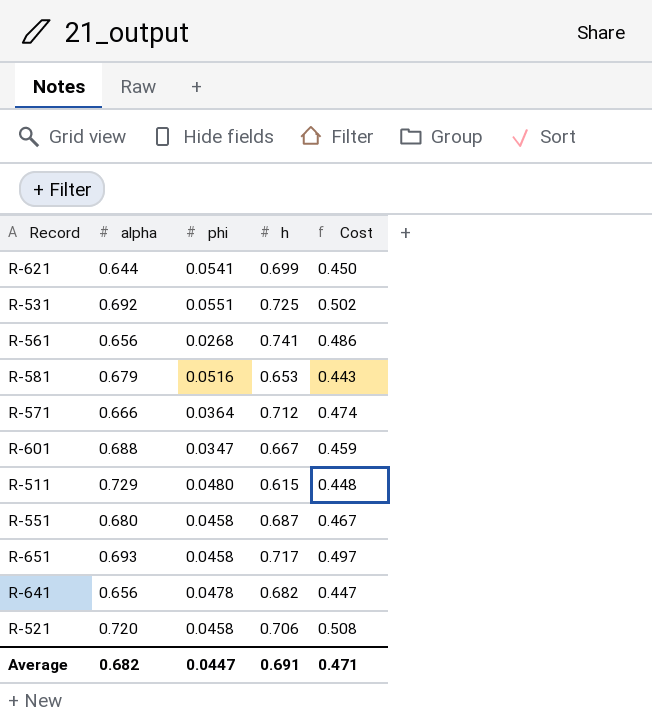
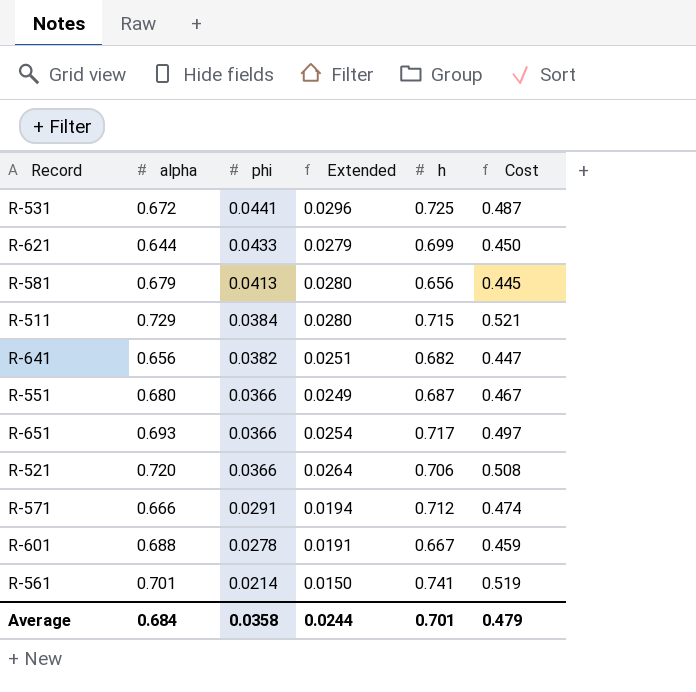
row order: none -> phi descending
column Extended | formula: none -> [alpha] * [phi]
R-531 | alpha: 0.692 -> 0.672
R-531 | phi: 0.0551 -> 0.0441
R-531 | Cost: 0.502 -> 0.487
R-621 | phi: 0.0541 -> 0.0433
R-581 | phi: 0.0516 -> 0.0413
R-581 | h: 0.653 -> 0.656
R-581 | Cost: 0.443 -> 0.445
R-511 | phi: 0.0480 -> 0.0384
R-511 | h: 0.615 -> 0.715
R-511 | Cost: 0.448 -> 0.521
R-641 | phi: 0.0478 -> 0.0382
R-551 | phi: 0.0458 -> 0.0366
R-651 | phi: 0.0458 -> 0.0366
R-521 | phi: 0.0458 -> 0.0366
R-571 | phi: 0.0364 -> 0.0291
R-601 | phi: 0.0347 -> 0.0278
R-561 | alpha: 0.656 -> 0.701
R-561 | phi: 0.0268 -> 0.0214
R-561 | Cost: 0.486 -> 0.519
Average | alpha: 0.682 -> 0.684
Average | phi: 0.0447 -> 0.0358
Average | h: 0.691 -> 0.701
Average | Cost: 0.471 -> 0.479

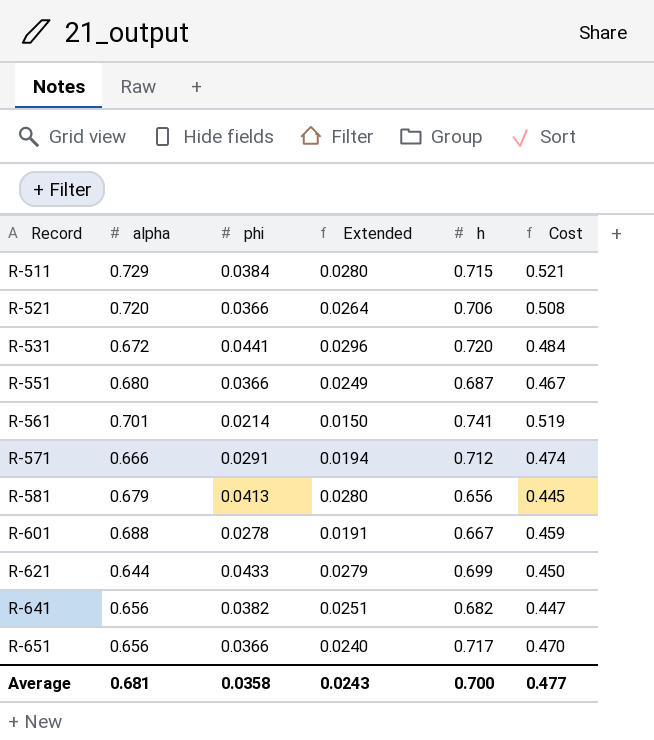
row order: phi descending -> Record ascending
R-531 | h: 0.725 -> 0.720
R-531 | Cost: 0.487 -> 0.484
R-651 | alpha: 0.693 -> 0.656
R-651 | Extended: 0.0254 -> 0.0240
R-651 | Cost: 0.497 -> 0.470
Average | alpha: 0.684 -> 0.681
Average | Extended: 0.0244 -> 0.0243
Average | h: 0.701 -> 0.700
Average | Cost: 0.479 -> 0.477

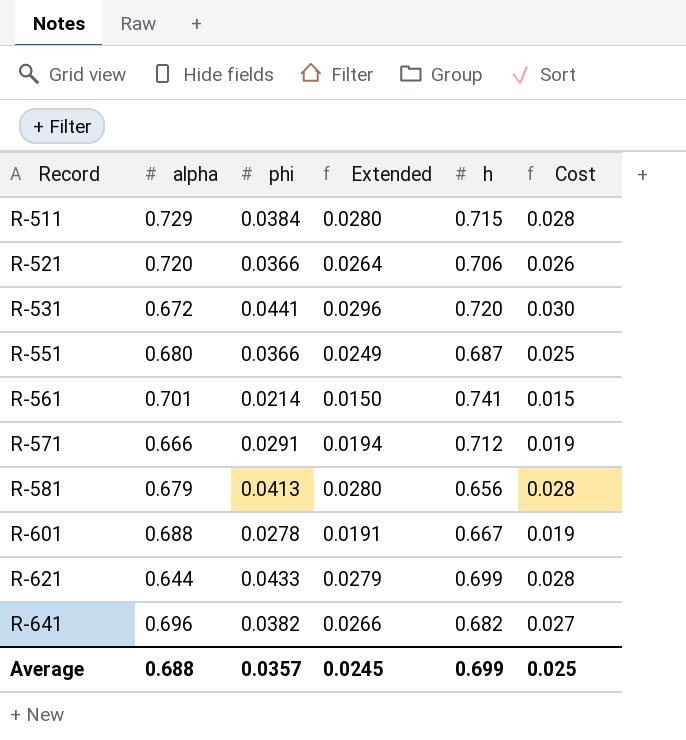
column Cost | formula: [alpha] * [h] -> [alpha] * [phi]
row R-651: 0.656 | 0.0366 | 0.0240 | 0.717 | 0.470 -> none
R-641 | alpha: 0.656 -> 0.696
R-641 | Extended: 0.0251 -> 0.0266
Average | alpha: 0.681 -> 0.688
Average | phi: 0.0358 -> 0.0357
Average | Extended: 0.0243 -> 0.0245
Average | h: 0.700 -> 0.699
Average | Cost: 0.477 -> 0.025

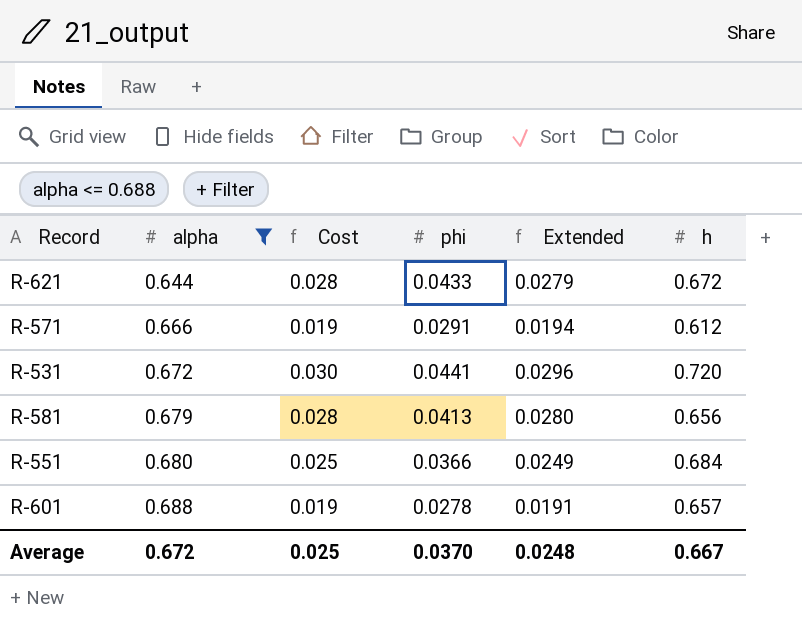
filter: none -> alpha <= 0.688
row order: Record ascending -> alpha ascending
column Cost | position: 6 -> 3
R-621 | h: 0.699 -> 0.672
R-571 | h: 0.712 -> 0.612
R-551 | h: 0.687 -> 0.684
R-601 | h: 0.667 -> 0.657
Average | alpha: 0.688 -> 0.672
Average | phi: 0.0357 -> 0.0370
Average | Extended: 0.0245 -> 0.0248
Average | h: 0.699 -> 0.667

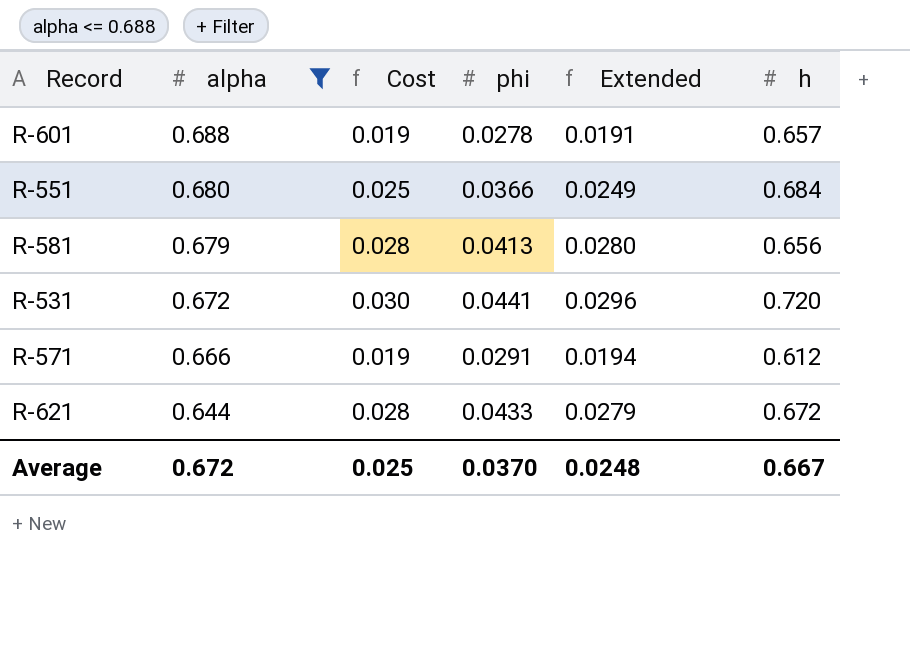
row order: alpha ascending -> alpha descending

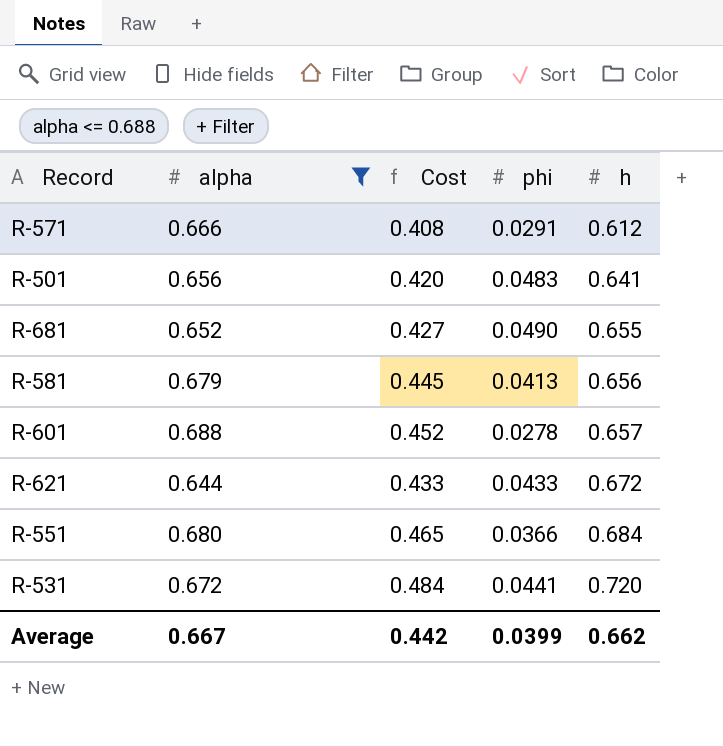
row order: alpha descending -> h ascending
column Extended | formula: [alpha] * [phi] -> none
column Cost | formula: [alpha] * [phi] -> [alpha] * [h]
row R-501: none -> 0.656 | 0.420 | 0.0483 | 0.641
row R-681: none -> 0.652 | 0.427 | 0.0490 | 0.655
Average | alpha: 0.672 -> 0.667
Average | Cost: 0.025 -> 0.442
Average | phi: 0.0370 -> 0.0399
Average | h: 0.667 -> 0.662

